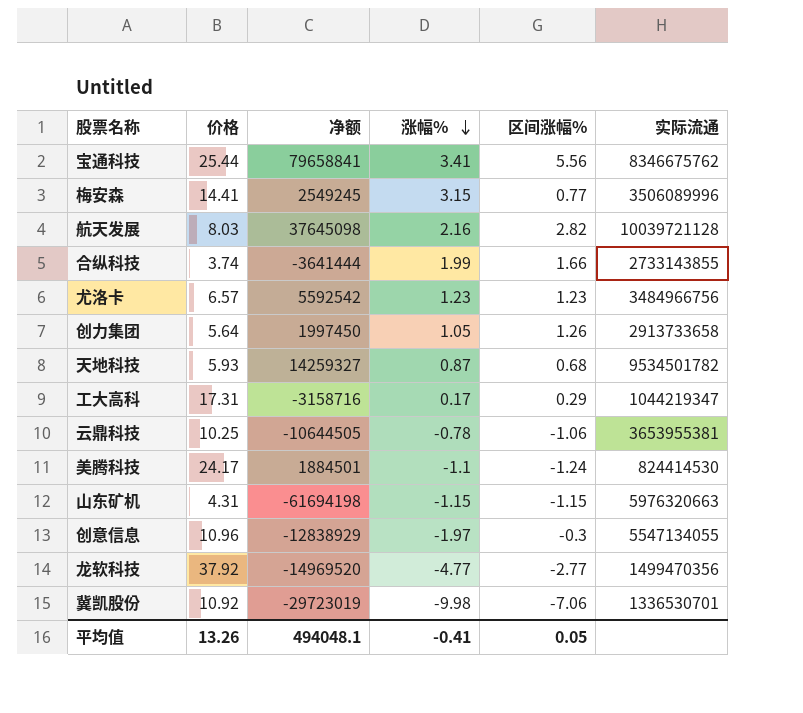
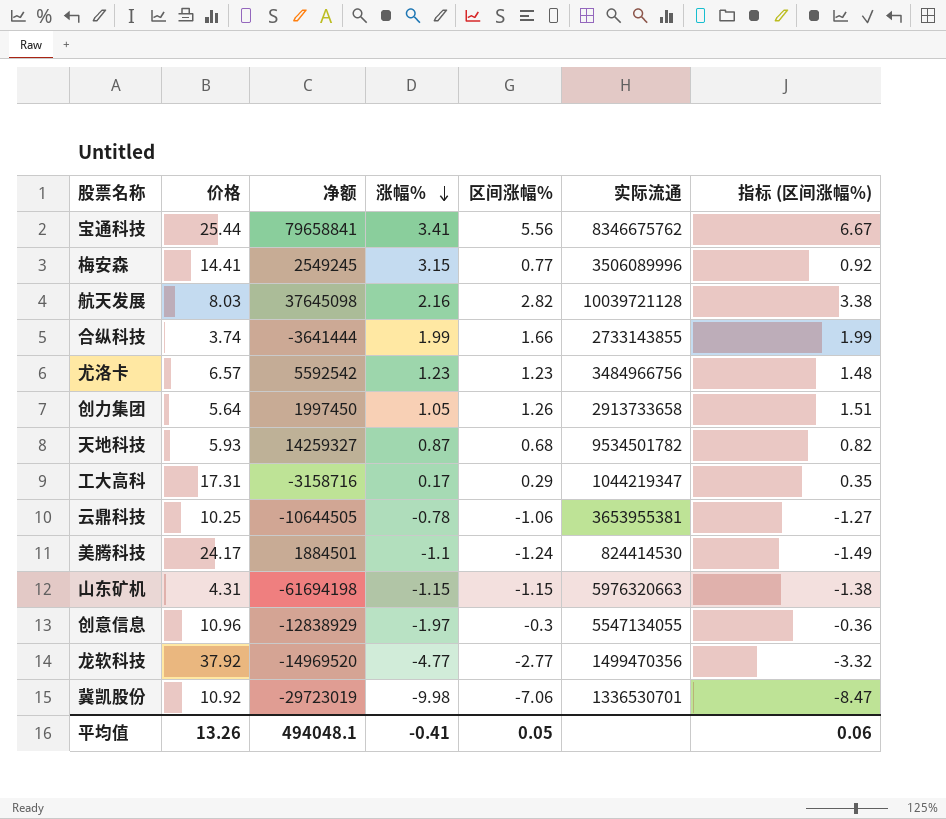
column 指标 (区间涨幅%) | formula: none -> [区间涨幅%] * 1.2

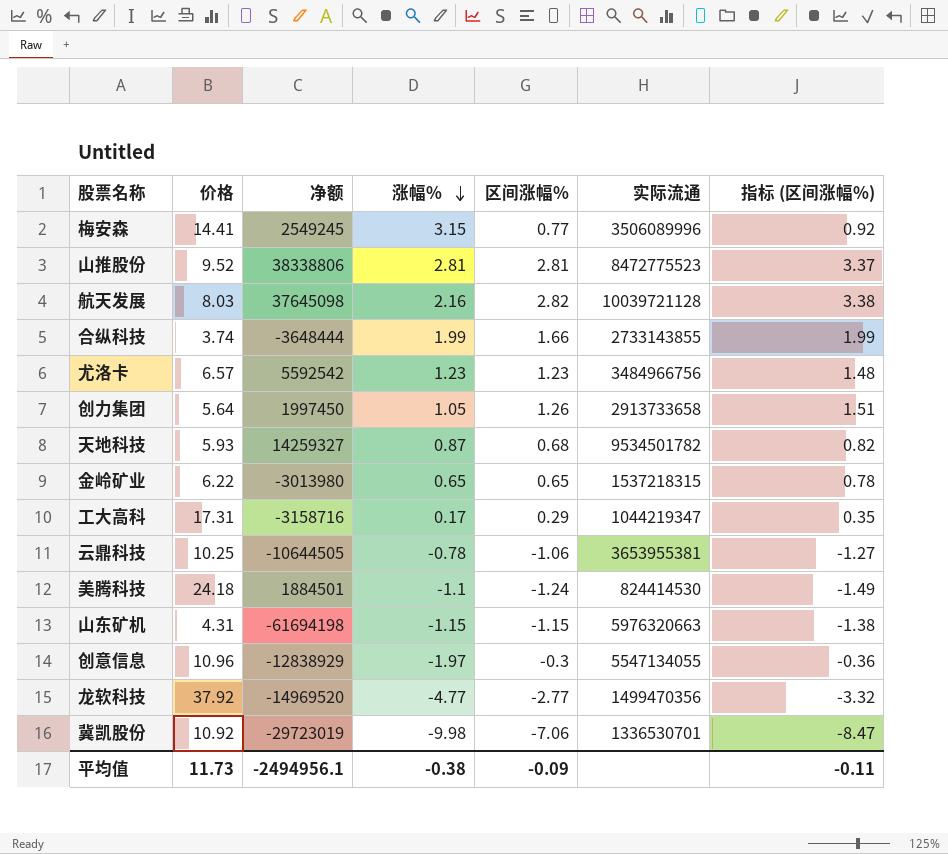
row 宝通科技: 25.44 | 79658841 | 3.41 | 5.56 | 8346675762 | 6.67 -> none
row 山推股份: none -> 9.52 | 38338806 | 2.81 | 2.81 | 8472775523 | 3.37
合纵科技 | 净额: -3641444 -> -3648444
row 金岭矿业: none -> 6.22 | -3013980 | 0.65 | 0.65 | 1537218315 | 0.78
美腾科技 | 价格: 24.17 -> 24.18
平均值 | 价格: 13.26 -> 11.73
平均值 | 净额: 494048.1 -> -2494956.1
平均值 | 涨幅%: -0.41 -> -0.38
平均值 | 区间涨幅%: 0.05 -> -0.09
平均值 | 指标 (区间涨幅%): 0.06 -> -0.11

